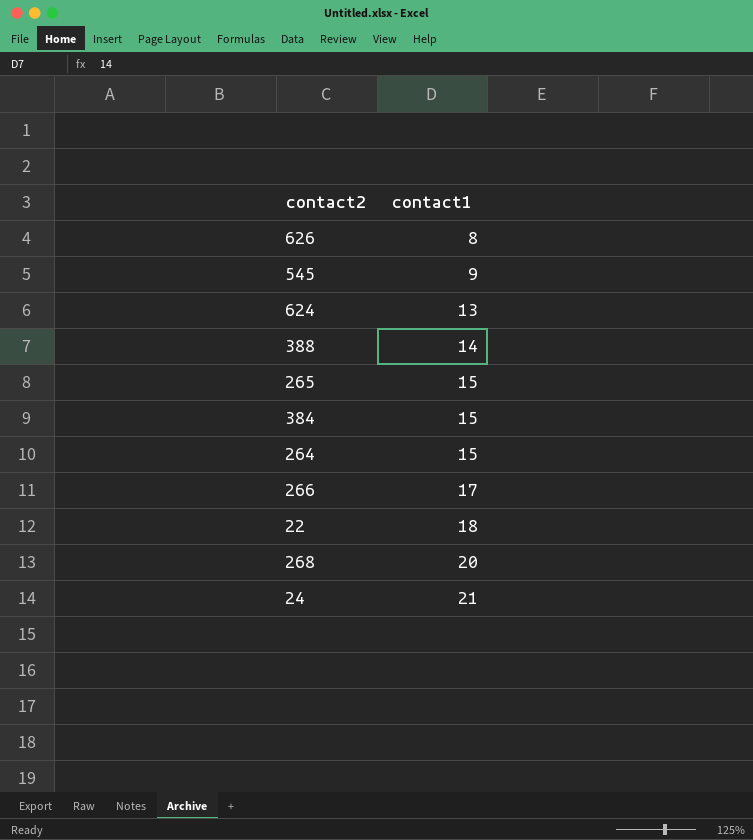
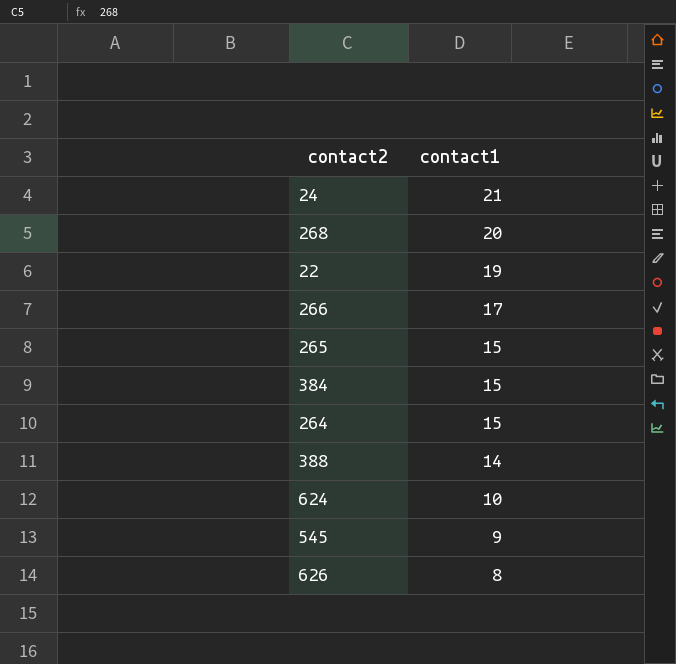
row order: contact1 ascending -> contact1 descending
22 | contact1: 18 -> 19
624 | contact1: 13 -> 10

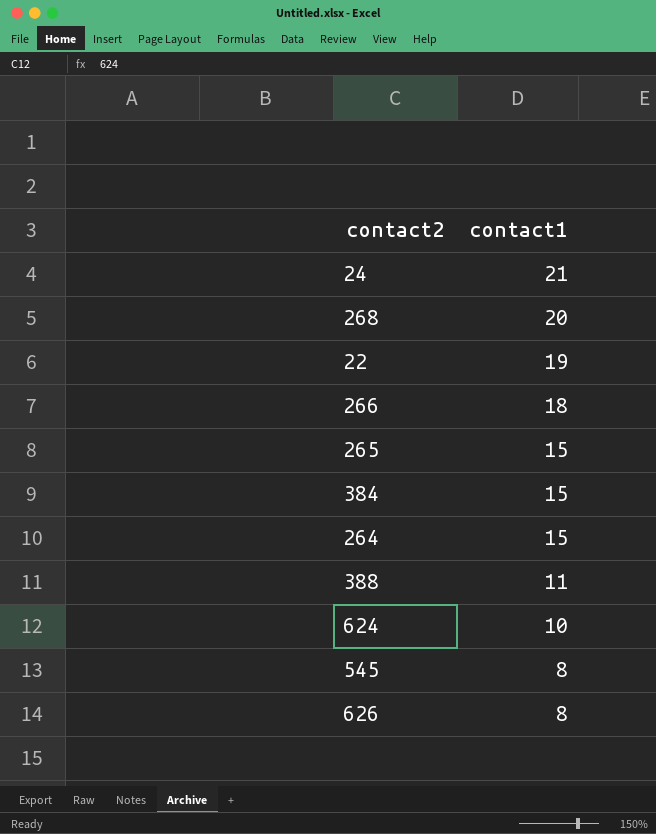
266 | contact1: 17 -> 18
388 | contact1: 14 -> 11
545 | contact1: 9 -> 8

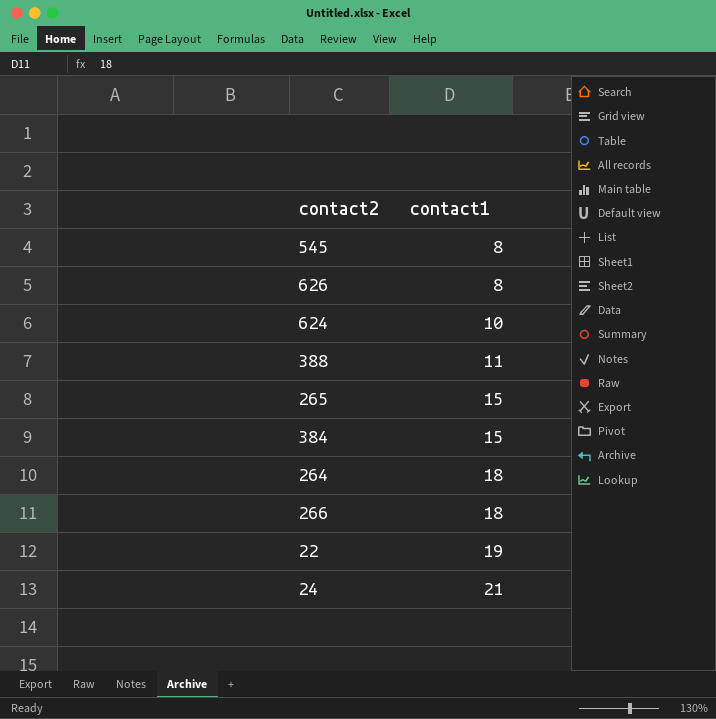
row order: contact1 descending -> contact1 ascending
row 268: 20 -> none
264 | contact1: 15 -> 18

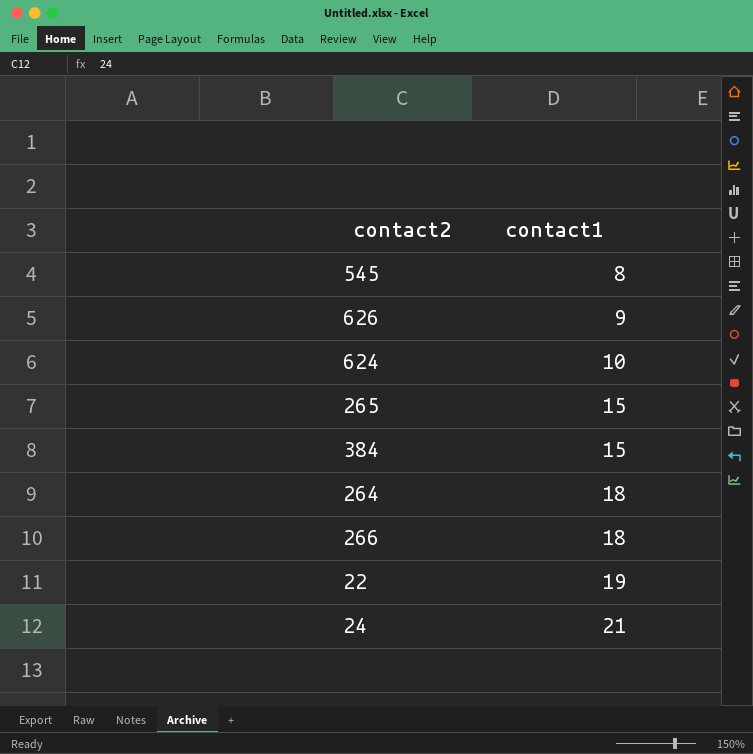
row 388: 11 -> none
626 | contact1: 8 -> 9

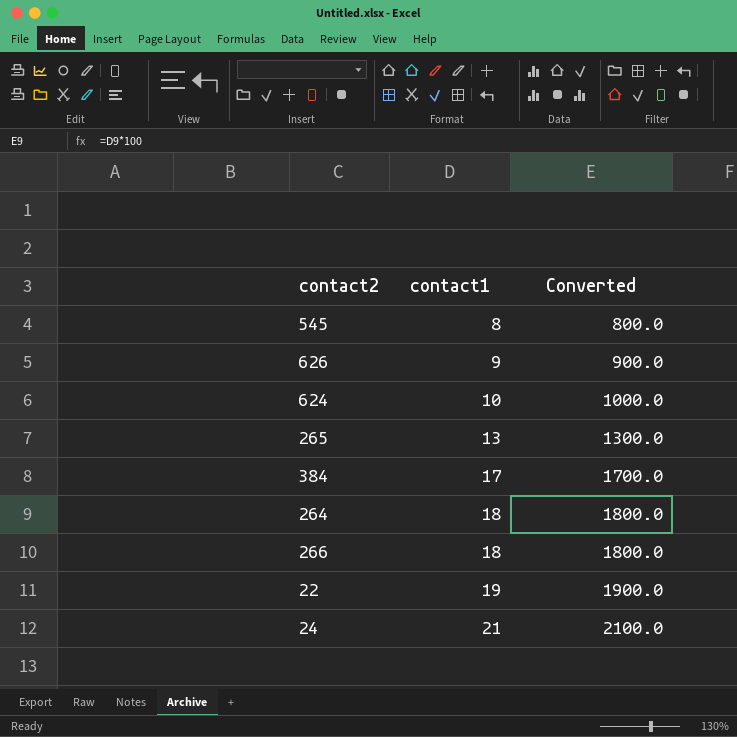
column Converted | formula: none -> [contact1] * 100
265 | contact1: 15 -> 13
384 | contact1: 15 -> 17

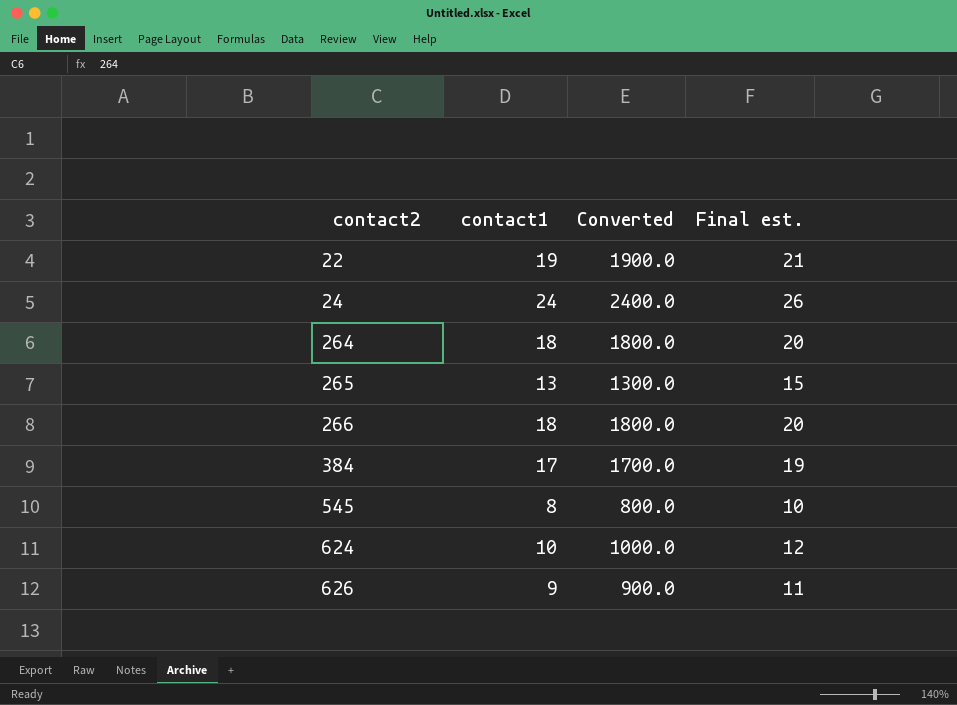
row order: contact1 ascending -> contact2 ascending
column Final est. | formula: none -> [contact1] + 2
24 | contact1: 21 -> 24
24 | Converted: 2100.0 -> 2400.0

